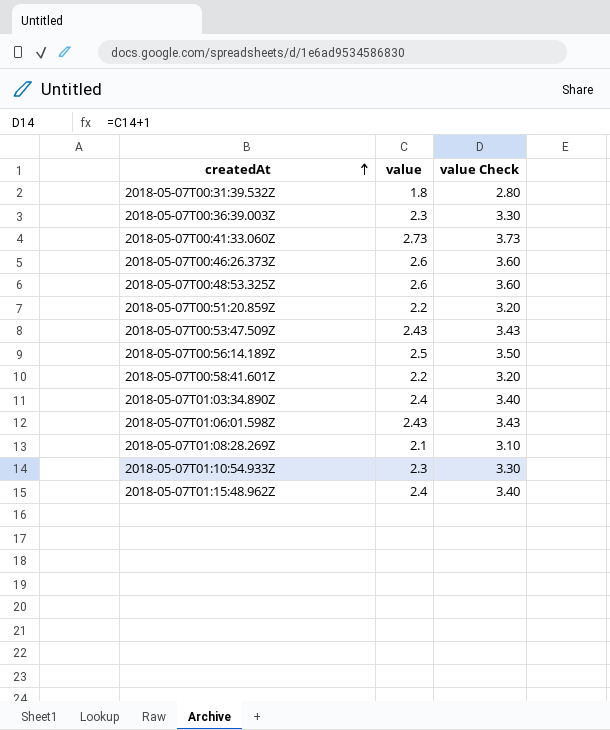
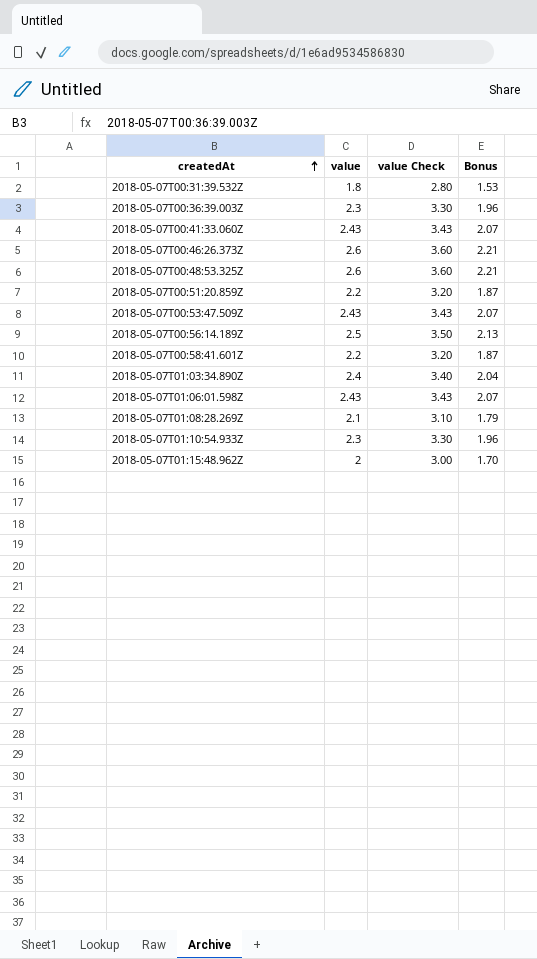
column Bonus | formula: none -> [value] * 0.85
2018-05-07T00:41:33.060Z | value: 2.73 -> 2.43
2018-05-07T00:41:33.060Z | value Check: 3.73 -> 3.43
2018-05-07T01:15:48.962Z | value: 2.4 -> 2
2018-05-07T01:15:48.962Z | value Check: 3.40 -> 3.00

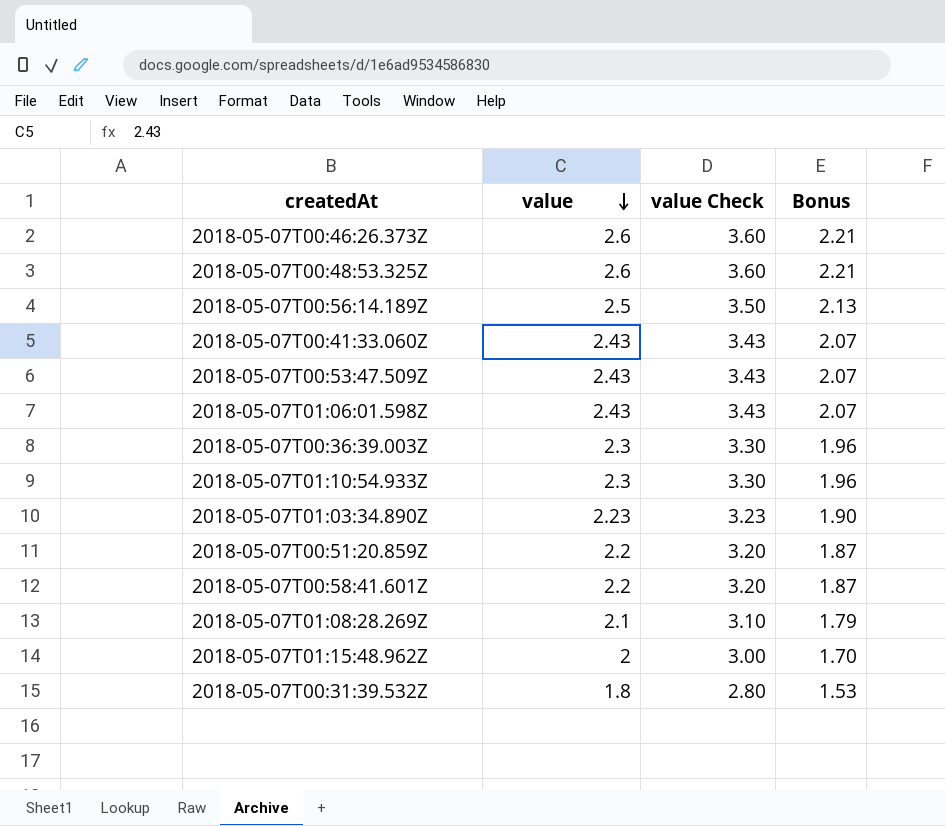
row order: createdAt ascending -> value descending
2018-05-07T01:03:34.890Z | value: 2.4 -> 2.23
2018-05-07T01:03:34.890Z | value Check: 3.40 -> 3.23
2018-05-07T01:03:34.890Z | Bonus: 2.04 -> 1.90

